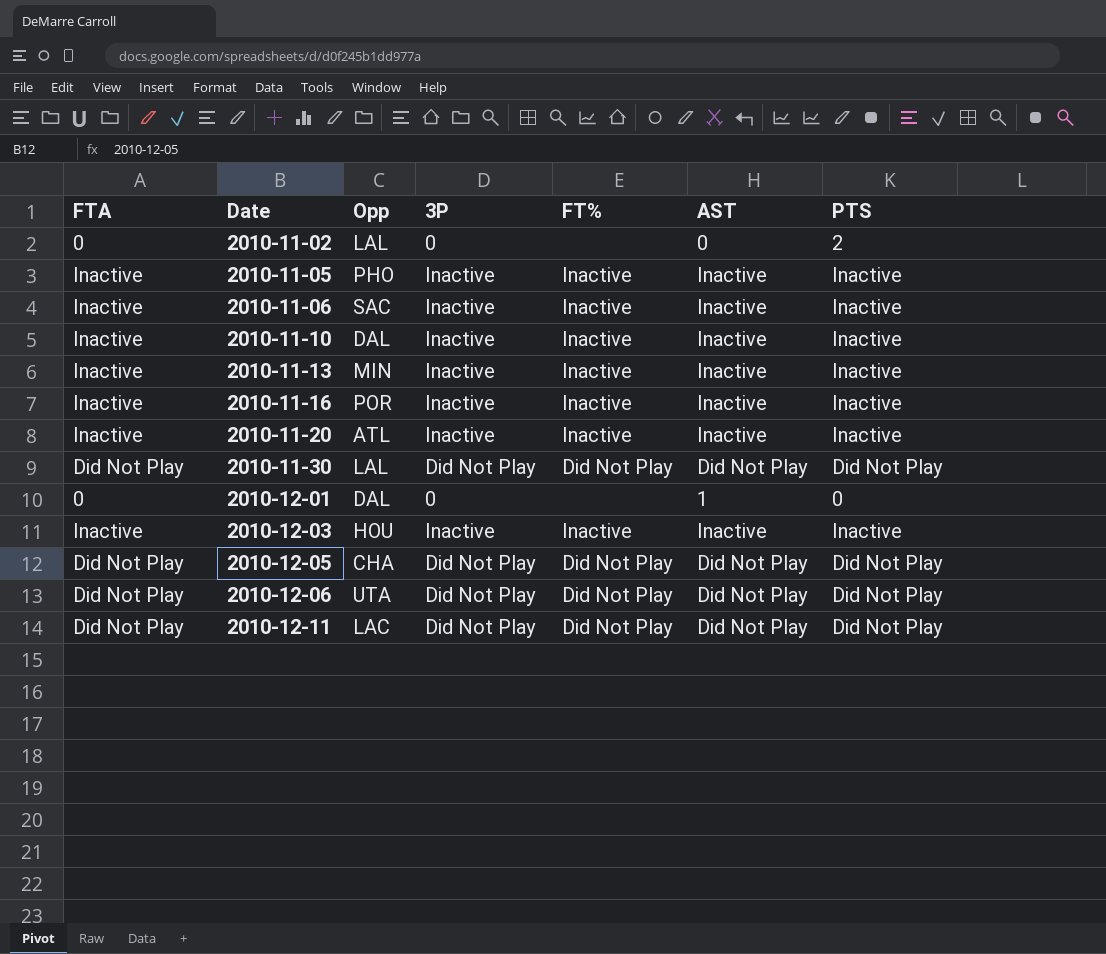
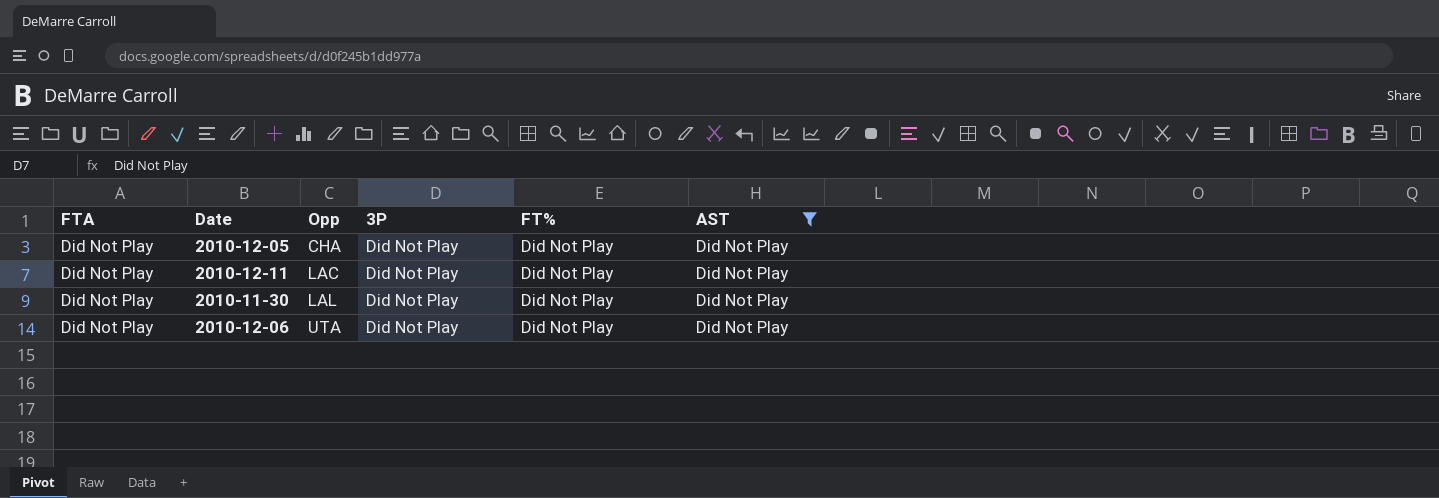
filter: none -> AST = Did Not Play
row order: Date ascending -> Opp ascending
column PTS | position: 7 -> none

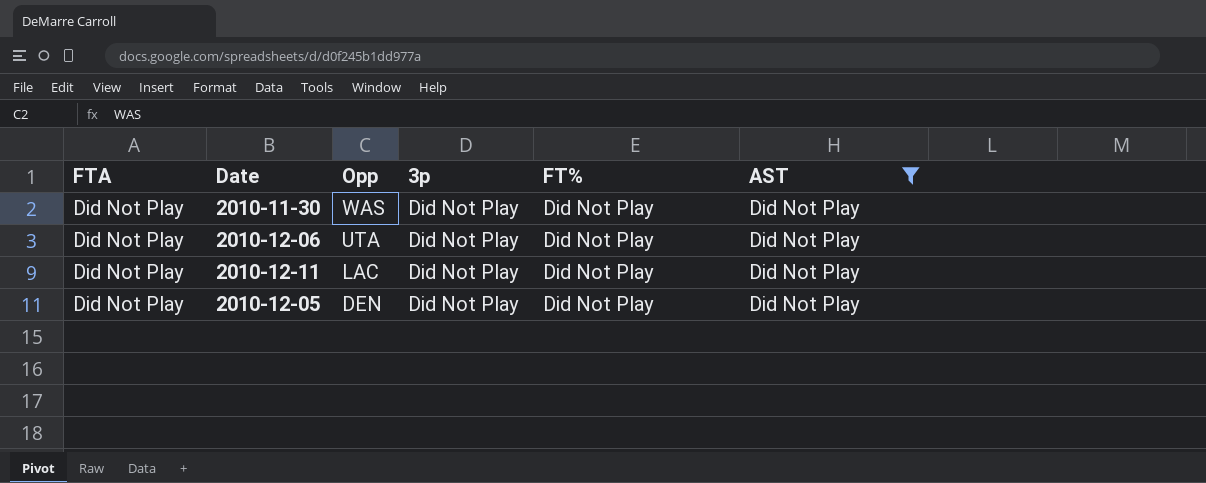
row order: Opp ascending -> Opp descending
column name: 3P -> 3p
2010-11-30 | Opp: LAL -> WAS
2010-12-05 | Opp: CHA -> DEN

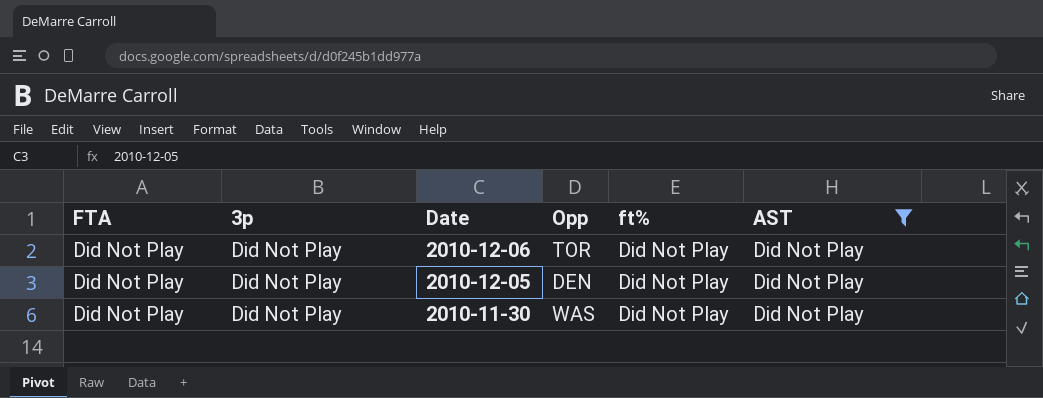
row order: Opp descending -> Date descending
column 3p | position: 4 -> 2
column name: FT% -> ft%
row 2010-12-11: Did Not Play | LAC | Did Not Play | Did Not Play | Did Not Play -> none
2010-12-06 | Opp: UTA -> TOR

